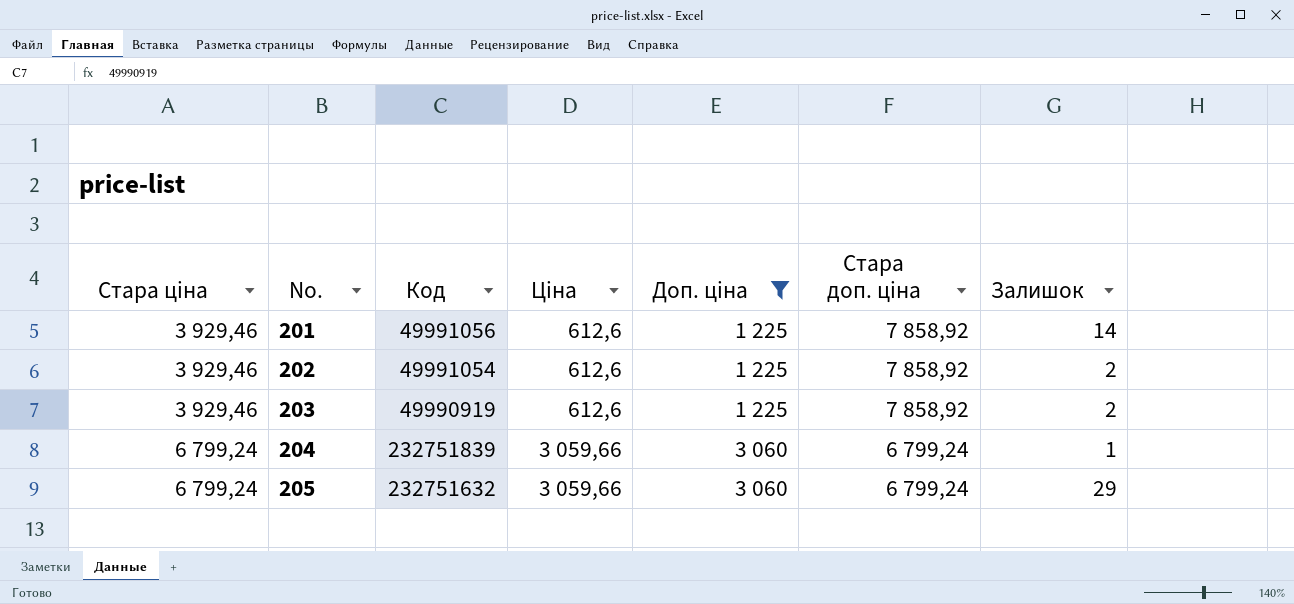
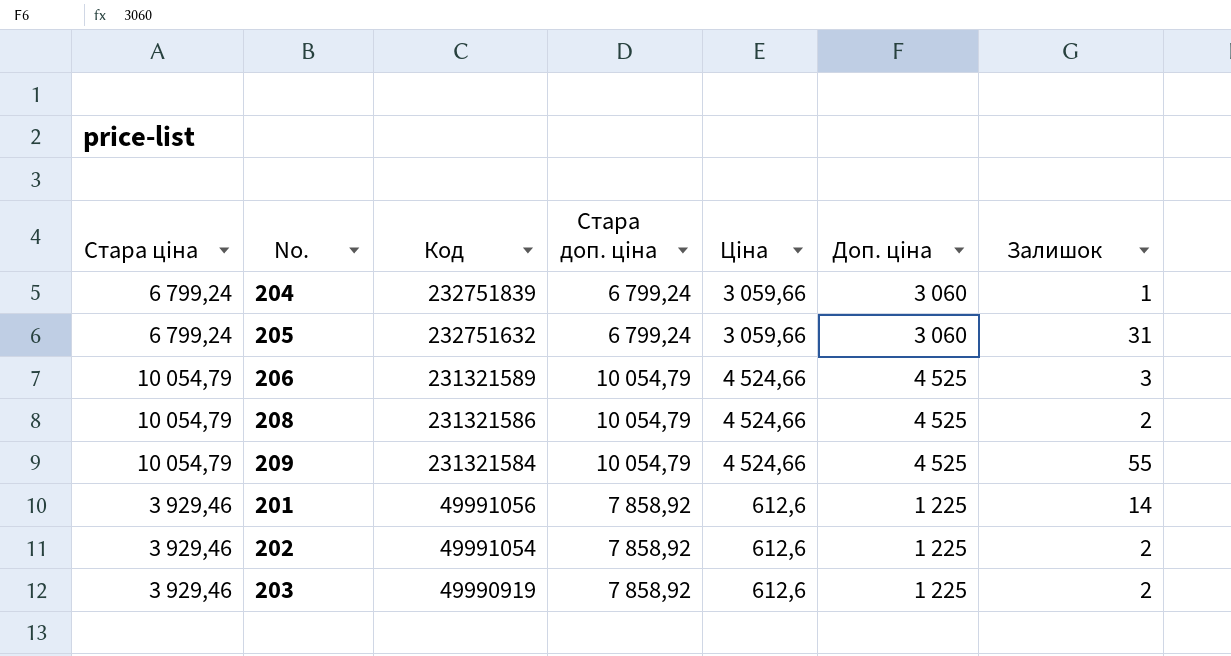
filter: Доп. ціна != 4 525 -> none
row order: Стара ціна ascending -> Код descending
column Стара доп. ціна | position: 6 -> 4
205 | Залишок: 29 -> 31

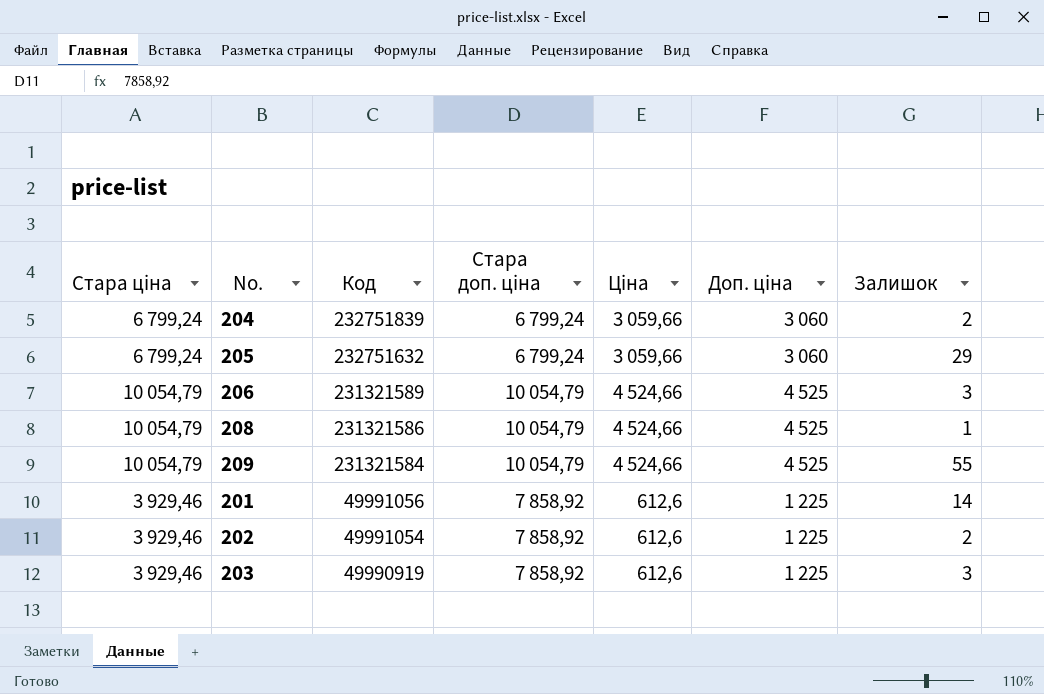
204 | Залишок: 1 -> 2
205 | Залишок: 31 -> 29
208 | Залишок: 2 -> 1
203 | Залишок: 2 -> 3

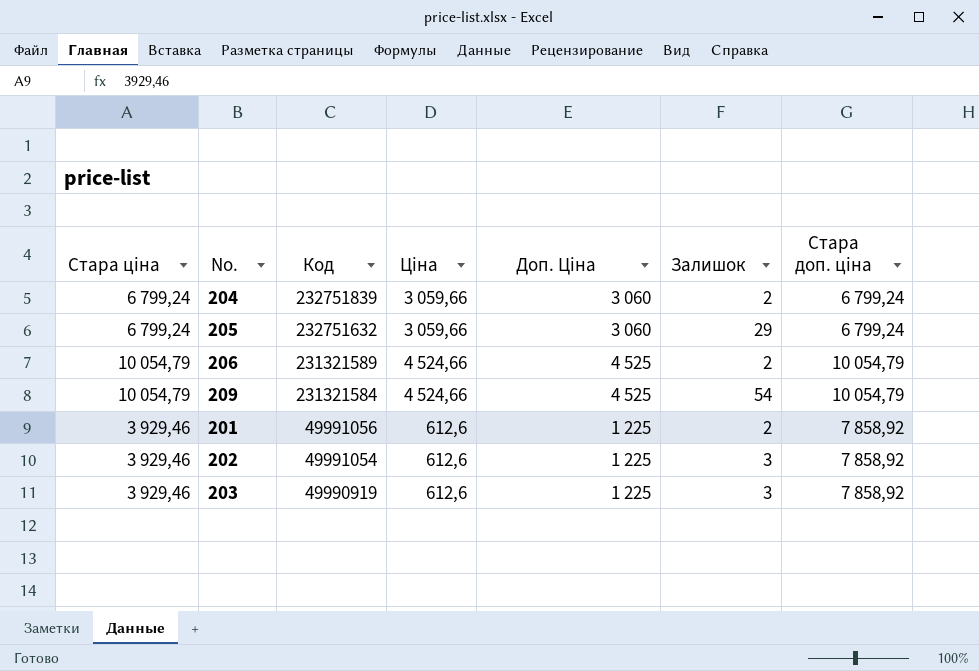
column name: Доп. ціна -> Доп. Ціна
column Стара доп. ціна | position: 4 -> 7
row 208: 10 054,79 | 231321586 | 10 054,79 | 4 524,66 | 4 525 | 1 -> none
206 | Залишок: 3 -> 2
209 | Залишок: 55 -> 54
201 | Залишок: 14 -> 2
202 | Залишок: 2 -> 3

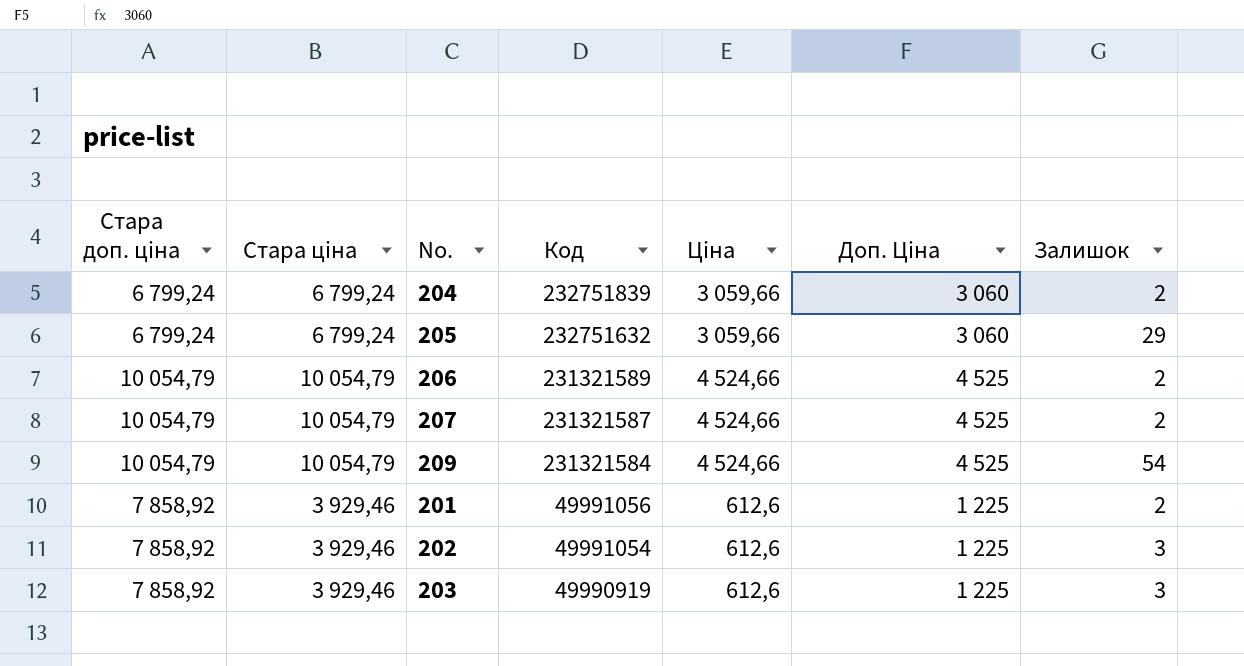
column Стара доп. ціна | position: 7 -> 1
row 207: none -> 10 054,79 | 10 054,79 | 231321587 | 4 524,66 | 4 525 | 2

